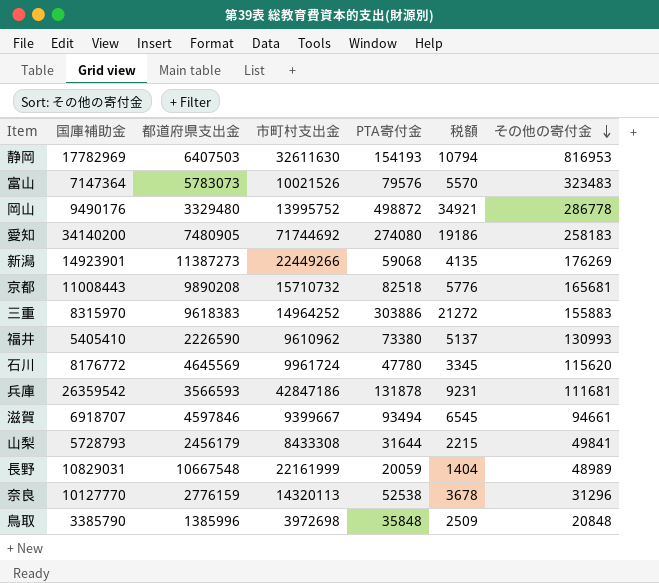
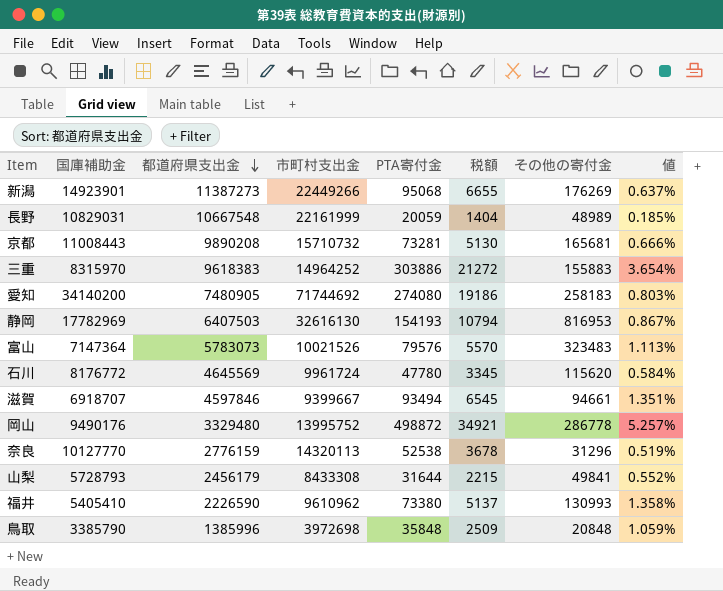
row order: その他の寄付金 descending -> 都道府県支出金 descending
column 値 | formula: none -> [PTA寄付金] / [国庫補助金]
row 兵庫: 26359542 | 3566593 | 42847186 | 131878 | 9231 | 111681 -> none
新潟 | PTA寄付金: 59068 -> 95068
新潟 | 税額: 4135 -> 6655
京都 | PTA寄付金: 82518 -> 73281
京都 | 税額: 5776 -> 5130
静岡 | 市町村支出金: 32611630 -> 32616130

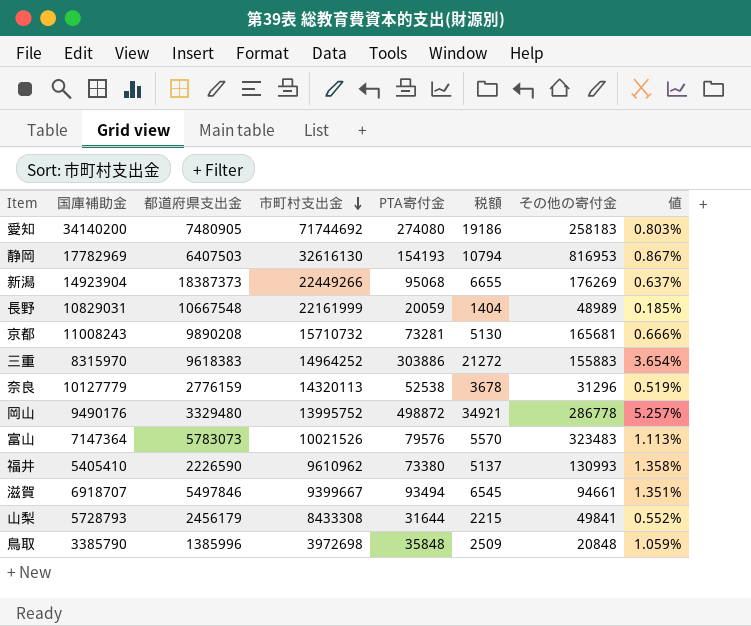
row order: 都道府県支出金 descending -> 市町村支出金 descending
row 石川: 8176772 | 4645569 | 9961724 | 47780 | 3345 | 115620 | 0.584% -> none
新潟 | 国庫補助金: 14923901 -> 14923904
新潟 | 都道府県支出金: 11387273 -> 18387373
京都 | 国庫補助金: 11008443 -> 11008243
奈良 | 国庫補助金: 10127770 -> 10127779
滋賀 | 都道府県支出金: 4597846 -> 5497846

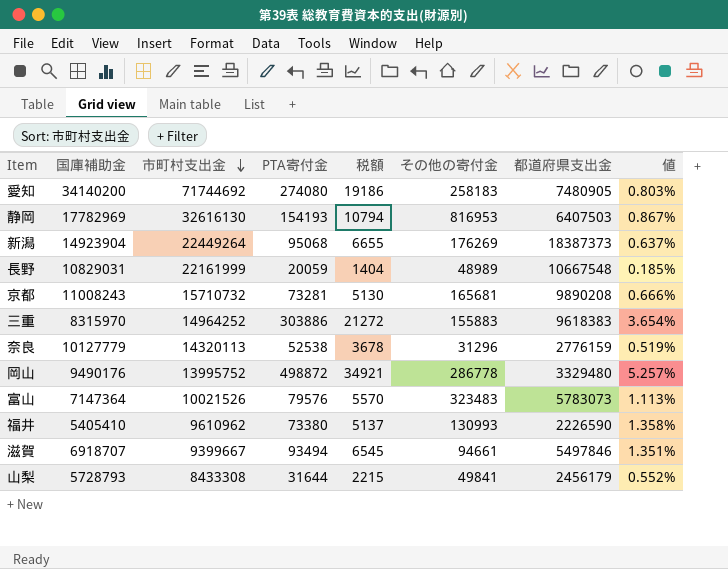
column 都道府県支出金 | position: 3 -> 7
row 鳥取: 3385790 | 1385996 | 3972698 | 35848 | 2509 | 20848 | 1.059% -> none
新潟 | 市町村支出金: 22449266 -> 22449264

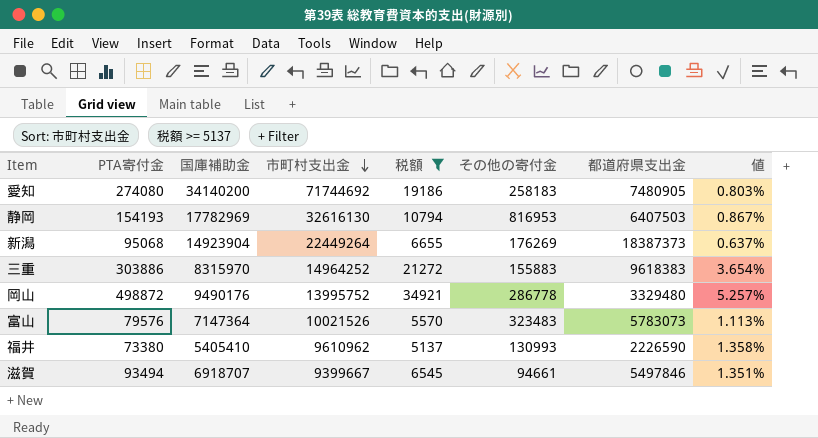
filter: none -> 税額 >= 5137
column PTA寄付金 | position: 4 -> 2

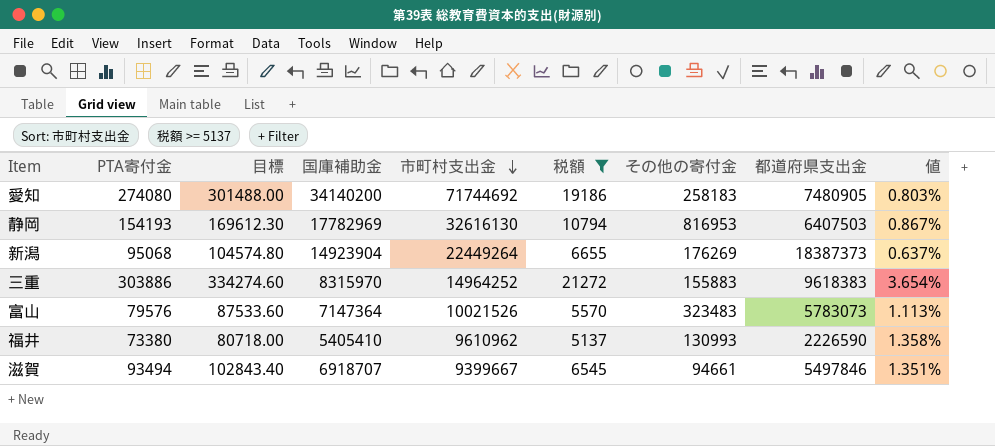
column 目標 | formula: none -> [PTA寄付金] * 1.1
row 岡山: 498872 | 9490176 | 13995752 | 34921 | 286778 | 3329480 | 5.257% -> none

